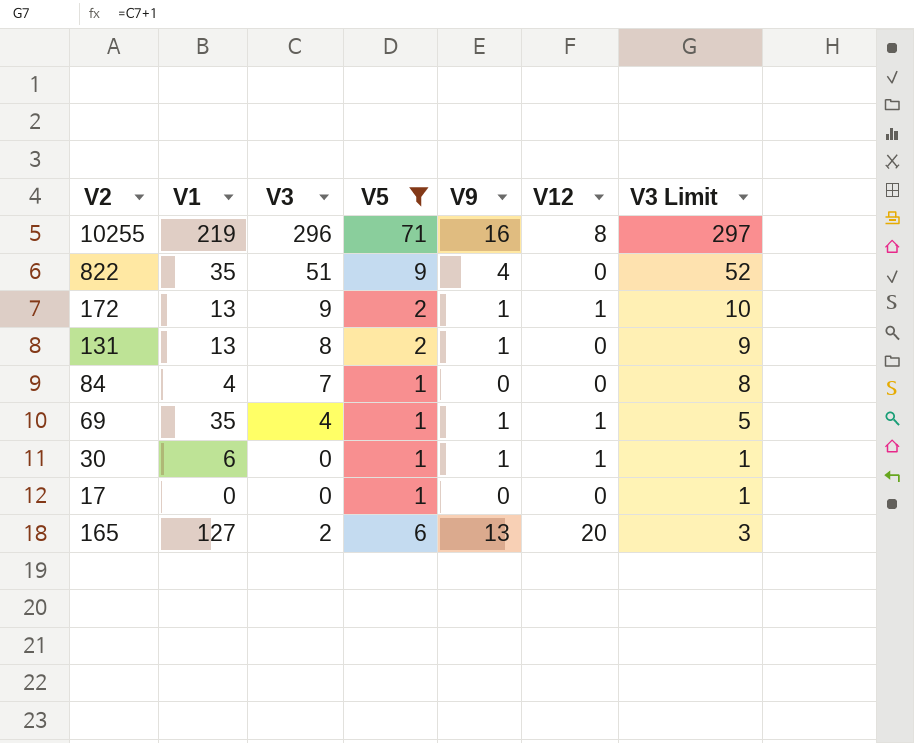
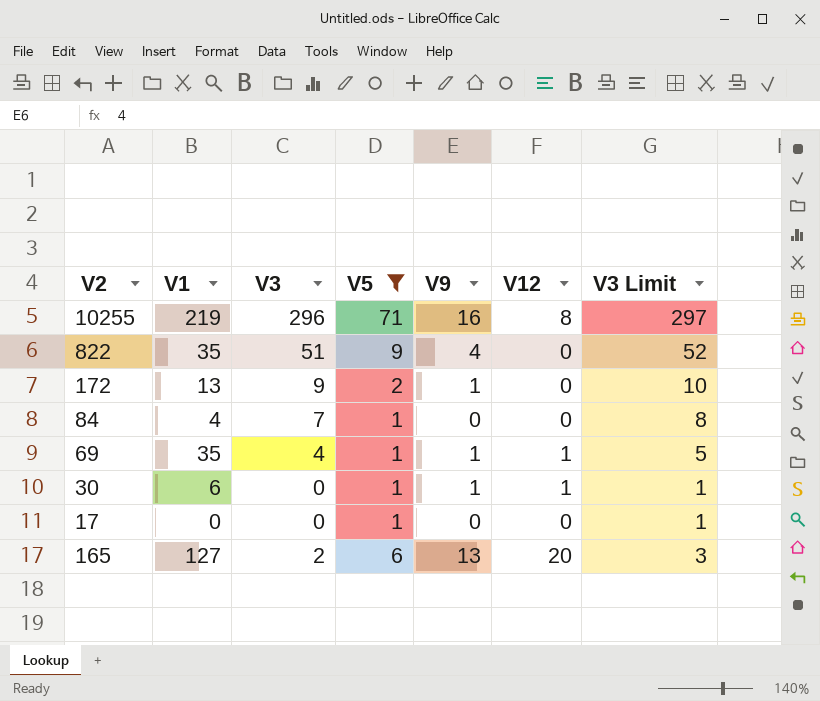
row 131: 13 | 8 | 2 | 1 | 0 | 9 -> none
172 | V12: 1 -> 0

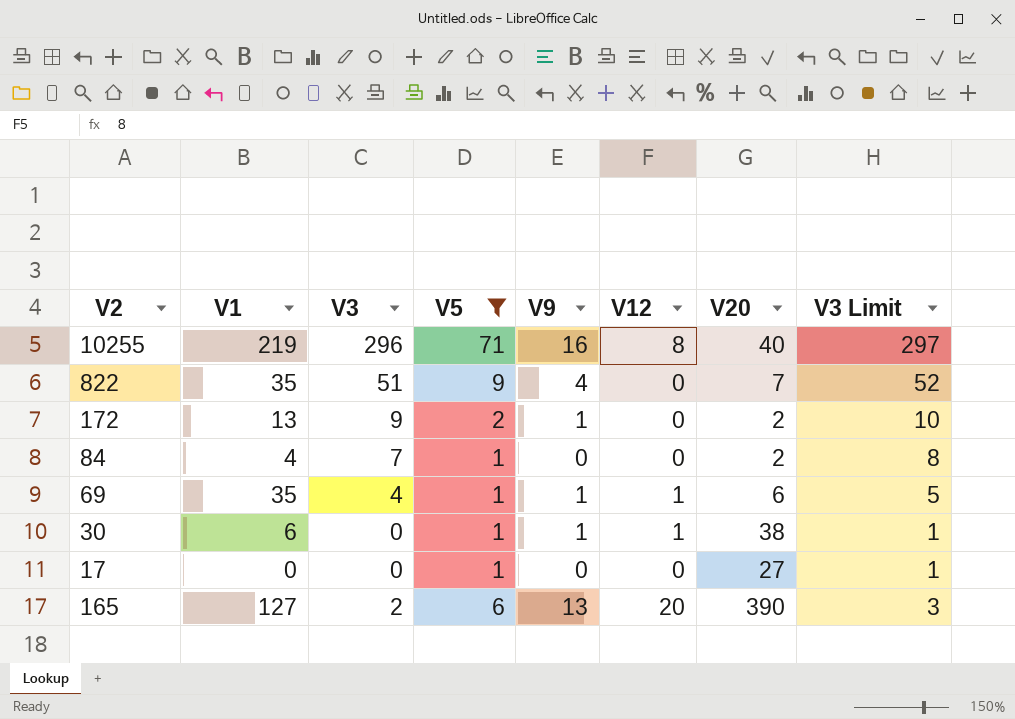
column V20 | position: none -> 7

